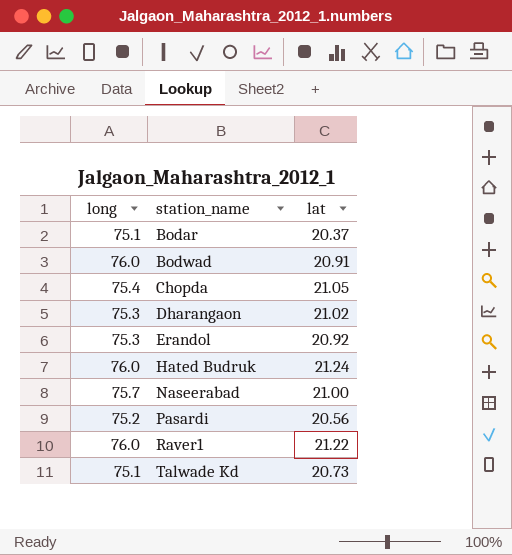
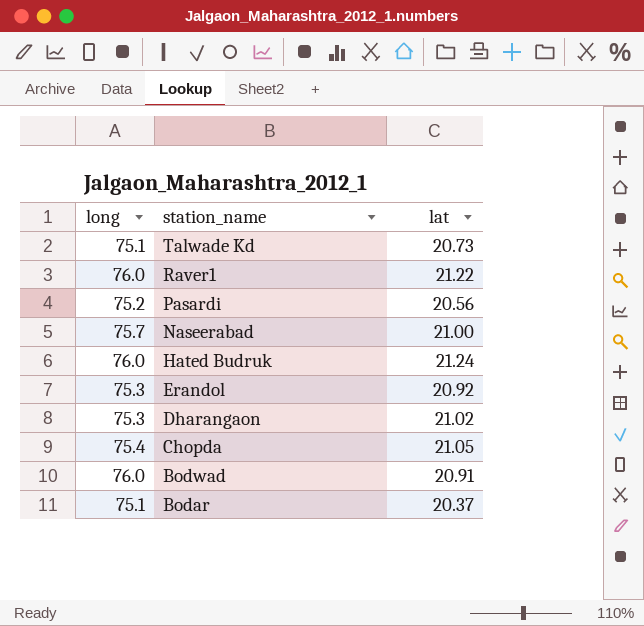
row order: station_name ascending -> station_name descending

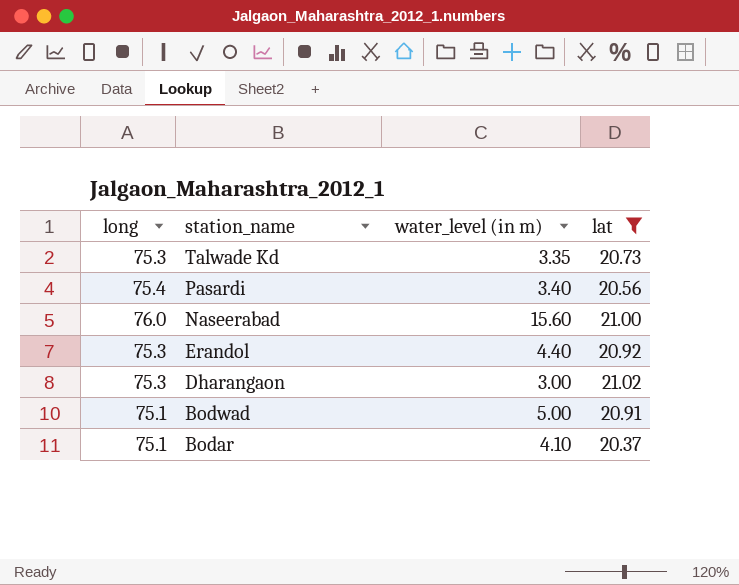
filter: none -> lat <= 21.02
column water_level (in m) | position: none -> 3
Talwade Kd | long: 75.1 -> 75.3
Pasardi | long: 75.2 -> 75.4
Naseerabad | long: 75.7 -> 76.0
Bodwad | long: 76.0 -> 75.1

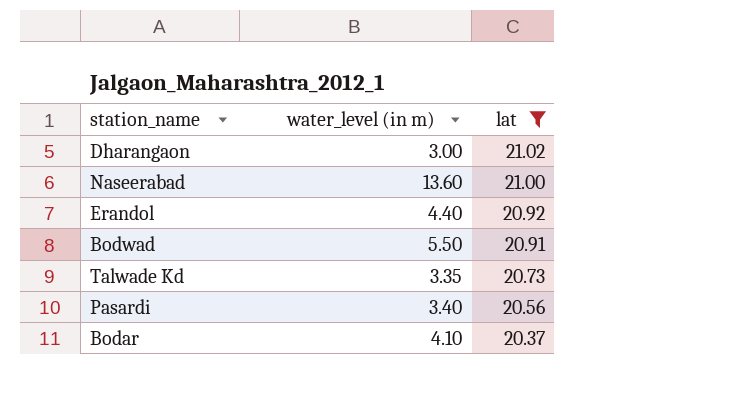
row order: station_name descending -> lat descending
column long | position: 1 -> none
Naseerabad | water_level (in m): 15.60 -> 13.60
Bodwad | water_level (in m): 5.00 -> 5.50

